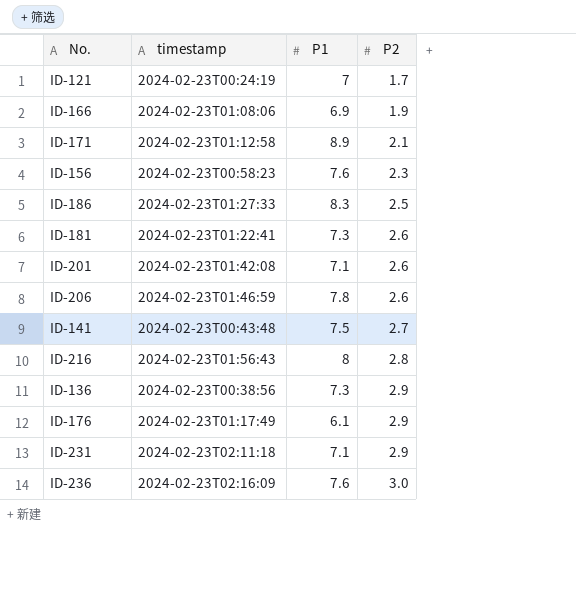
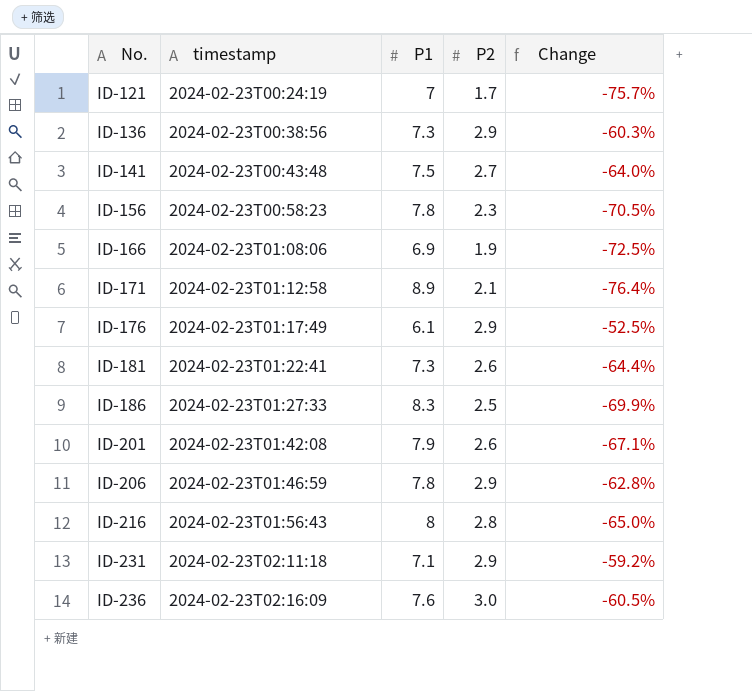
row order: P2 ascending -> No. ascending
column Change | formula: none -> ([P2] - [P1]) / [P1]
ID-156 | P1: 7.6 -> 7.8
ID-201 | P1: 7.1 -> 7.9
ID-206 | P2: 2.6 -> 2.9

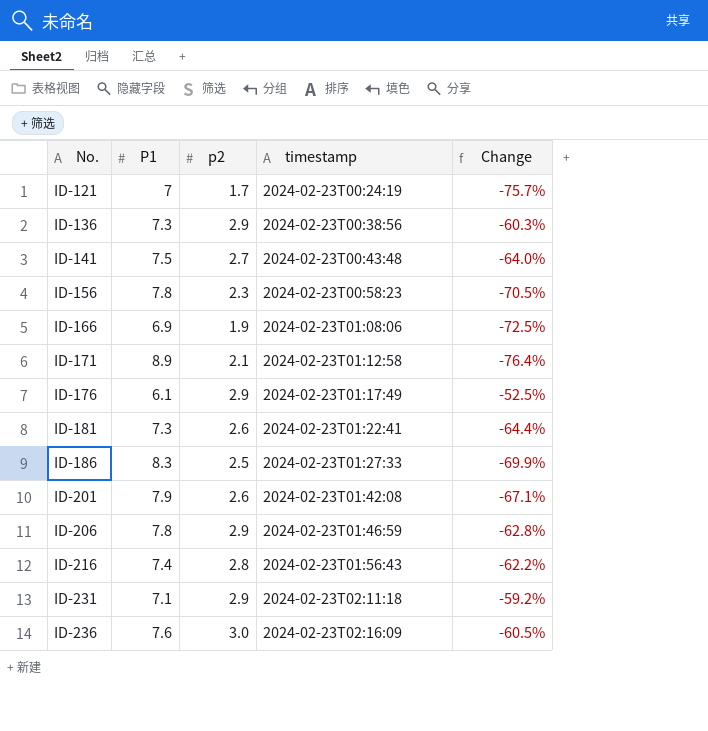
column name: P2 -> p2
column timestamp | position: 2 -> 4
ID-216 | P1: 8 -> 7.4
ID-216 | Change: -65.0% -> -62.2%

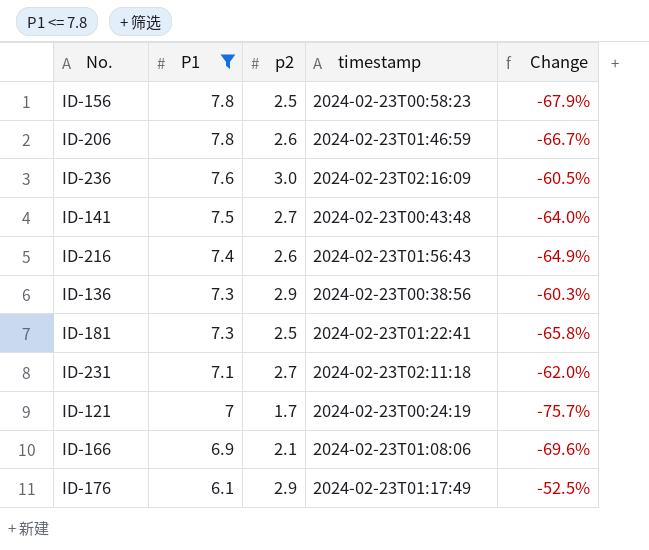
filter: none -> P1 <= 7.8
row order: No. ascending -> P1 descending
ID-156 | p2: 2.3 -> 2.5
ID-156 | Change: -70.5% -> -67.9%
ID-206 | p2: 2.9 -> 2.6
ID-206 | Change: -62.8% -> -66.7%
ID-216 | p2: 2.8 -> 2.6
ID-216 | Change: -62.2% -> -64.9%
ID-181 | p2: 2.6 -> 2.5
ID-181 | Change: -64.4% -> -65.8%
ID-231 | p2: 2.9 -> 2.7
ID-231 | Change: -59.2% -> -62.0%
ID-166 | p2: 1.9 -> 2.1
ID-166 | Change: -72.5% -> -69.6%

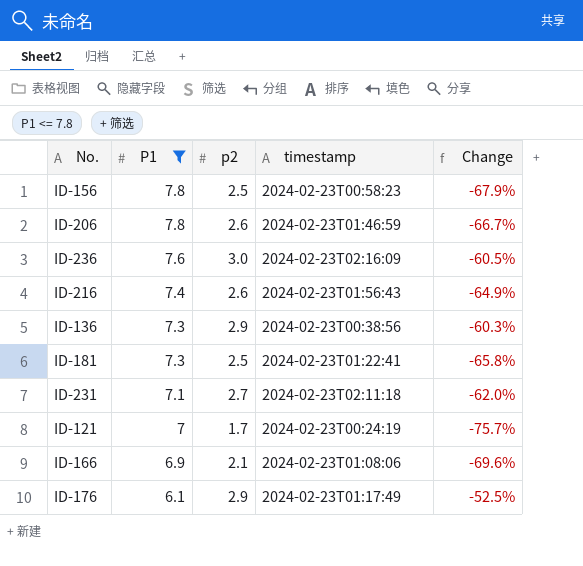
row ID-141: 7.5 | 2.7 | 2024-02-23T00:43:48 | -64.0% -> none

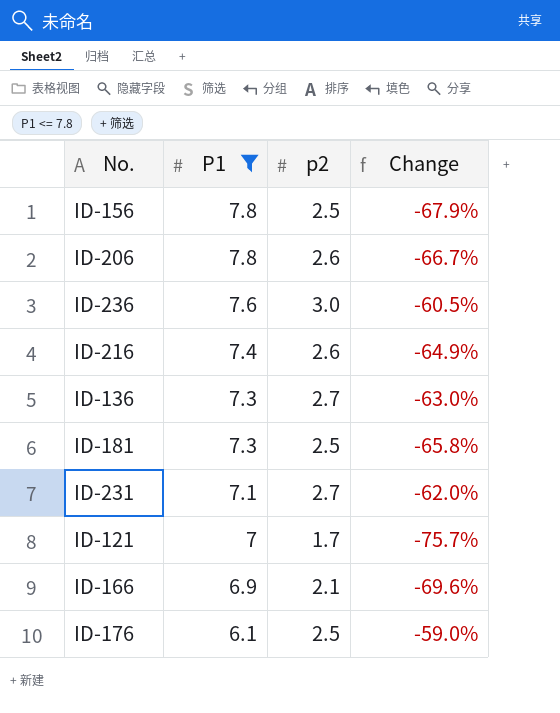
column timestamp | position: 4 -> none
ID-136 | p2: 2.9 -> 2.7
ID-136 | Change: -60.3% -> -63.0%
ID-176 | p2: 2.9 -> 2.5
ID-176 | Change: -52.5% -> -59.0%

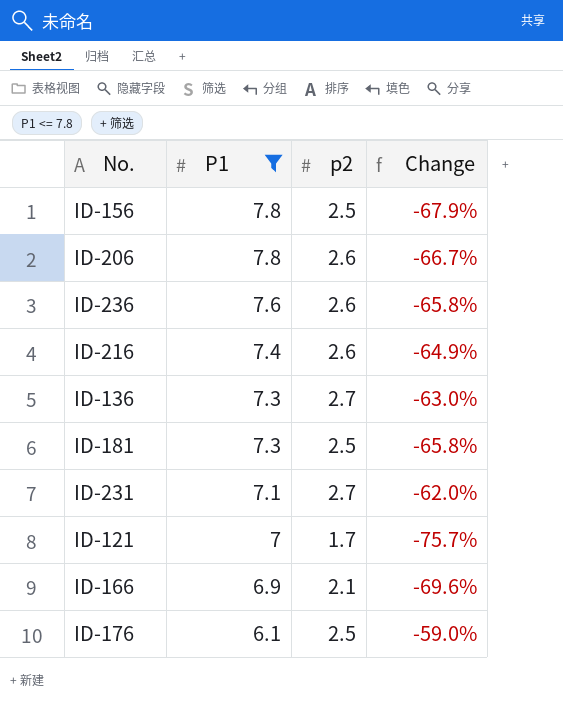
ID-236 | p2: 3.0 -> 2.6
ID-236 | Change: -60.5% -> -65.8%

